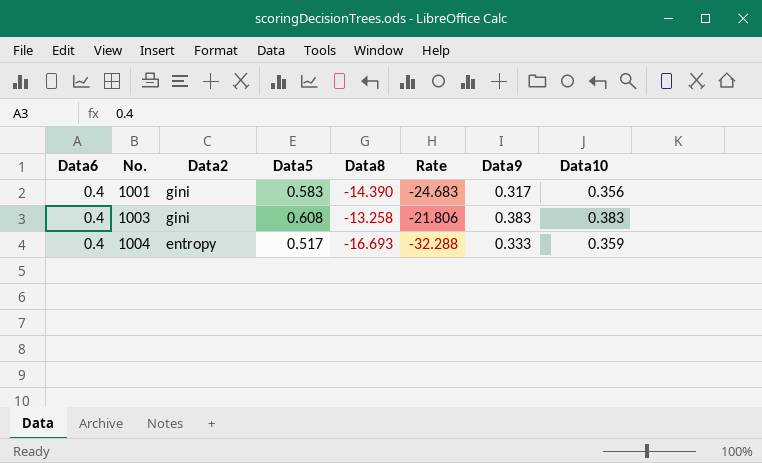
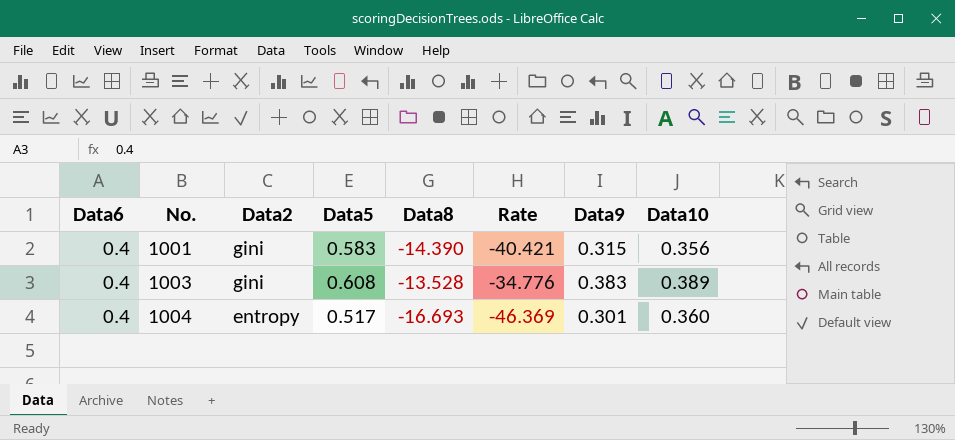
column Rate | formula: [Data8] / [Data5] -> [Data8] / [Data10]
1001 | Data9: 0.317 -> 0.315
1003 | Data8: -13.258 -> -13.528
1003 | Data10: 0.383 -> 0.389
1004 | Data9: 0.333 -> 0.301
1004 | Data10: 0.359 -> 0.360

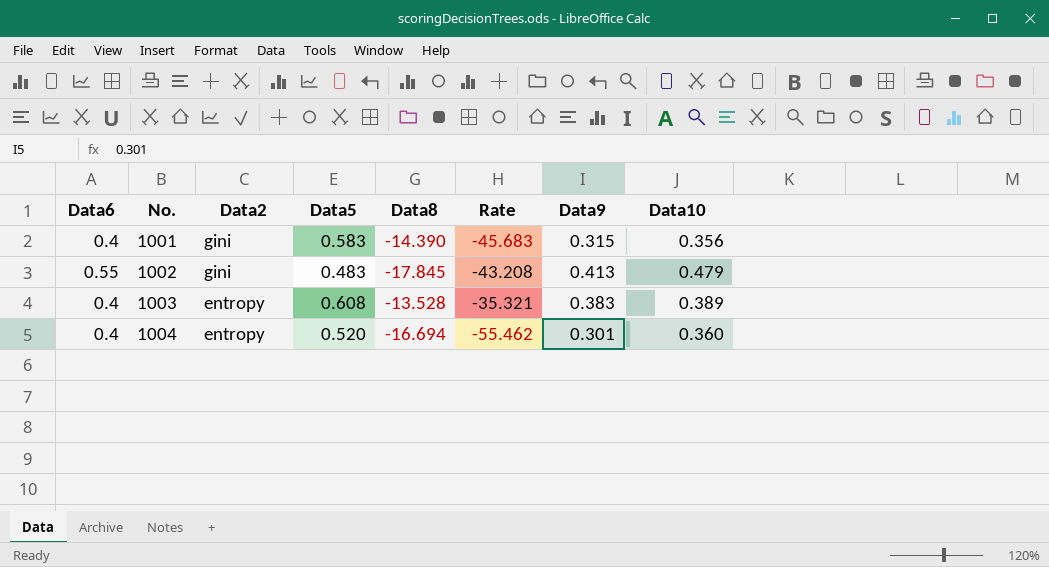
column Rate | formula: [Data8] / [Data10] -> [Data8] / [Data9]
row 1002: none -> 0.55 | gini | 0.483 | -17.845 | -43.208 | 0.413 | 0.479
1003 | Data2: gini -> entropy
1004 | Data5: 0.517 -> 0.520
1004 | Data8: -16.693 -> -16.694

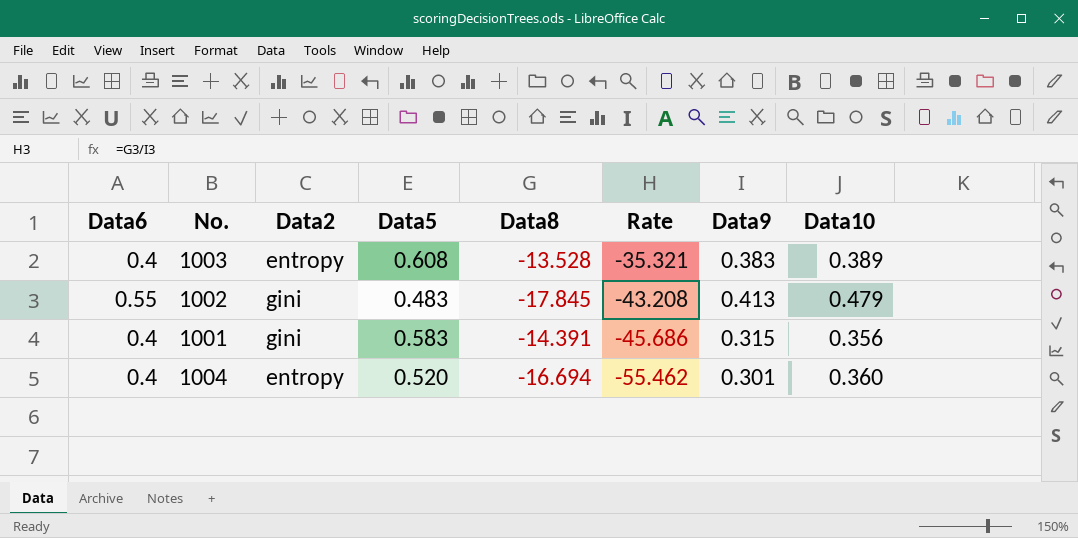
row order: No. ascending -> Rate descending
1001 | Data8: -14.390 -> -14.391
1001 | Rate: -45.683 -> -45.686

